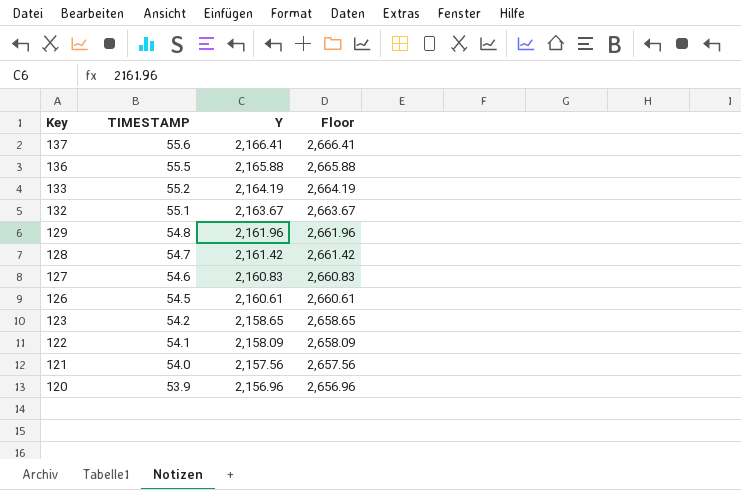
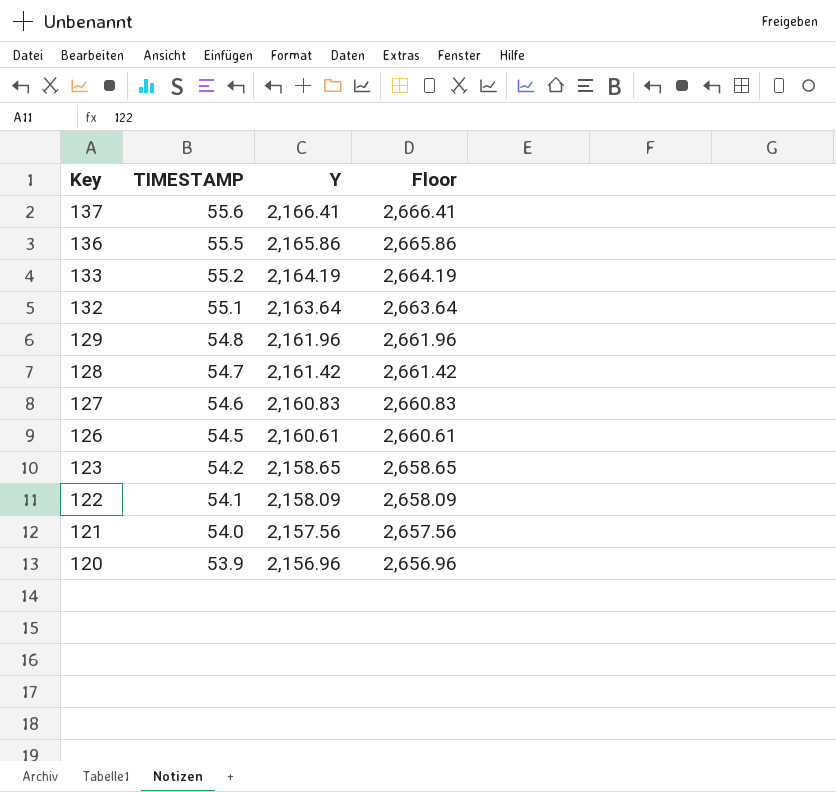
136 | Y: 2,165.88 -> 2,165.86
136 | Floor: 2,665.88 -> 2,665.86
132 | Y: 2,163.67 -> 2,163.64
132 | Floor: 2,663.67 -> 2,663.64

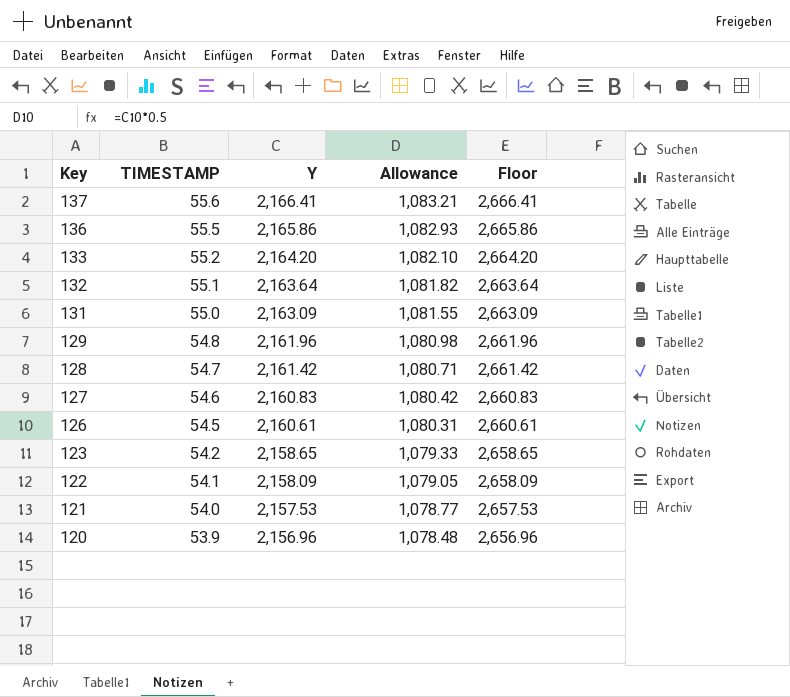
column Allowance | formula: none -> [Y] * 0.5
133 | Y: 2,164.19 -> 2,164.20
133 | Floor: 2,664.19 -> 2,664.20
row 131: none -> 55.0 | 2,163.09 | 1,081.55 | 2,663.09
121 | Y: 2,157.56 -> 2,157.53
121 | Floor: 2,657.56 -> 2,657.53

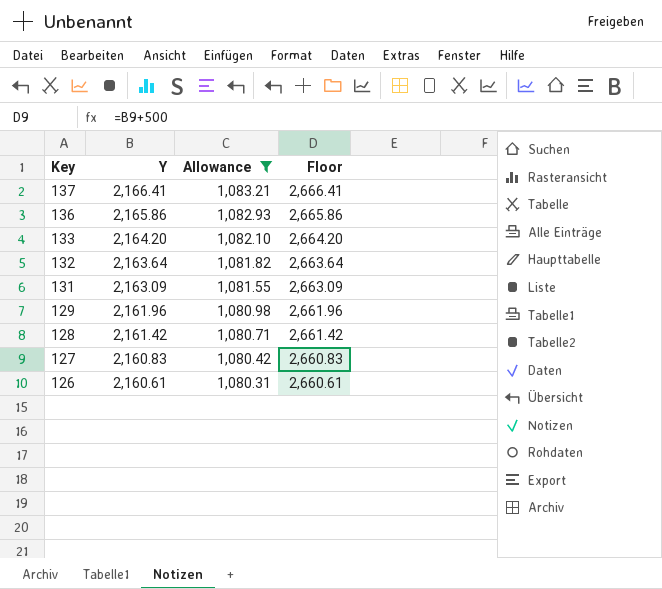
filter: none -> Allowance >= 1,080.31
column TIMESTAMP | position: 2 -> none

